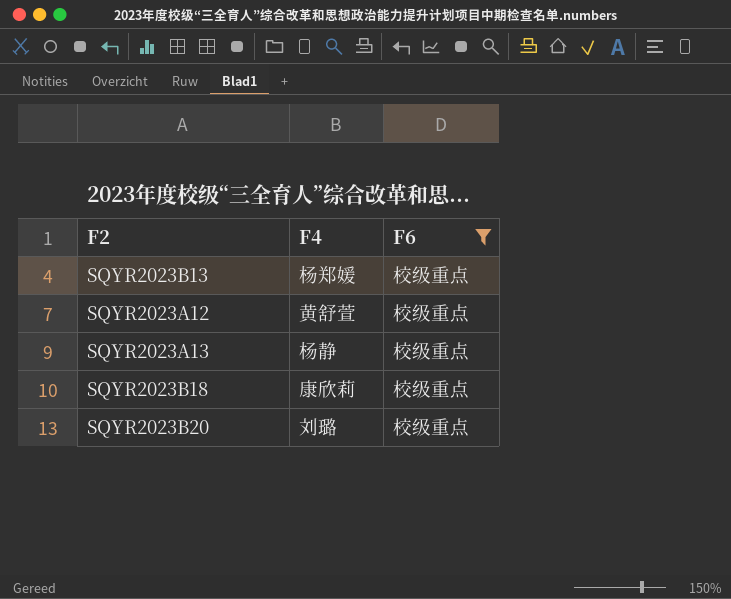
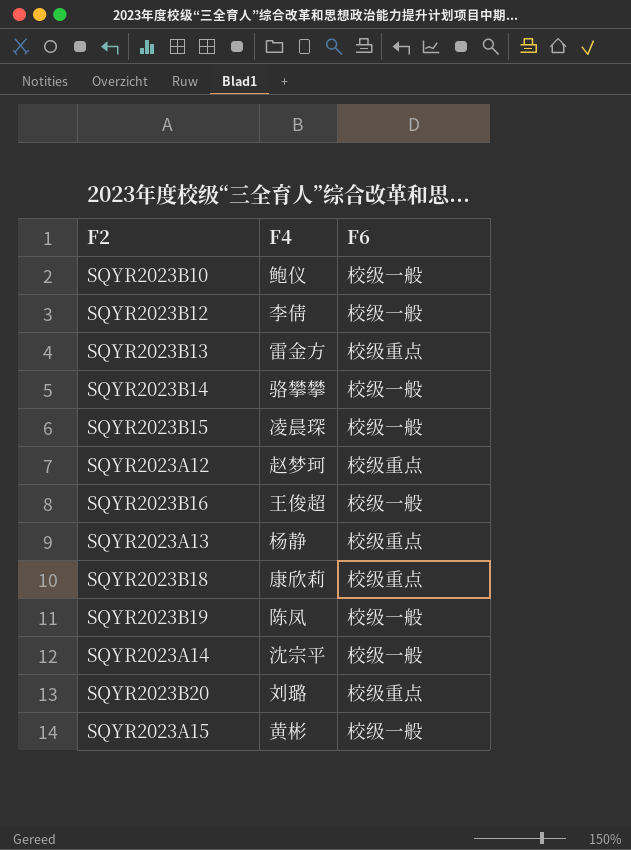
filter: F6 = 校级重点 -> none
SQYR2023B13 | F4: 杨郑媛 -> 雷金方
SQYR2023A12 | F4: 黄舒萱 -> 赵梦珂

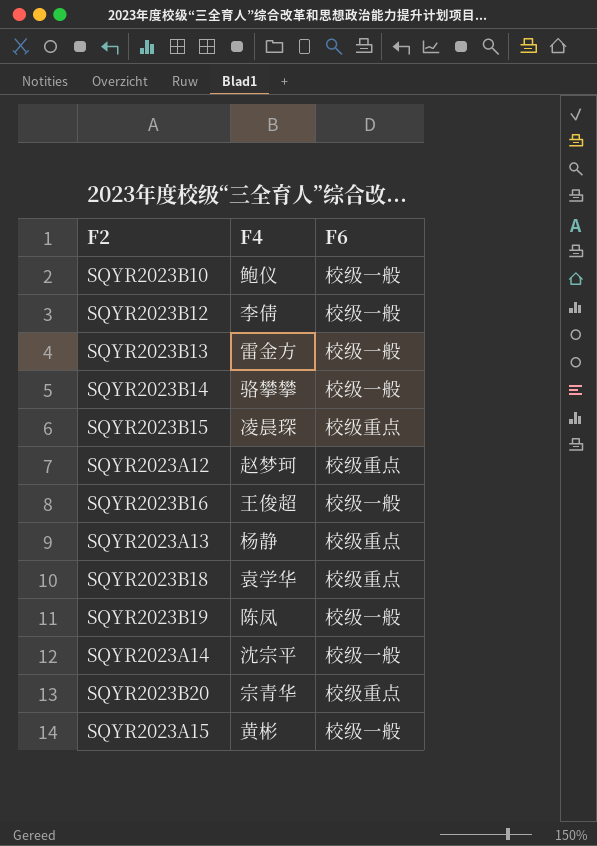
SQYR2023B13 | F6: 校级重点 -> 校级一般
SQYR2023B15 | F6: 校级一般 -> 校级重点
SQYR2023B18 | F4: 康欣莉 -> 袁学华
SQYR2023B20 | F4: 刘璐 -> 宗青华

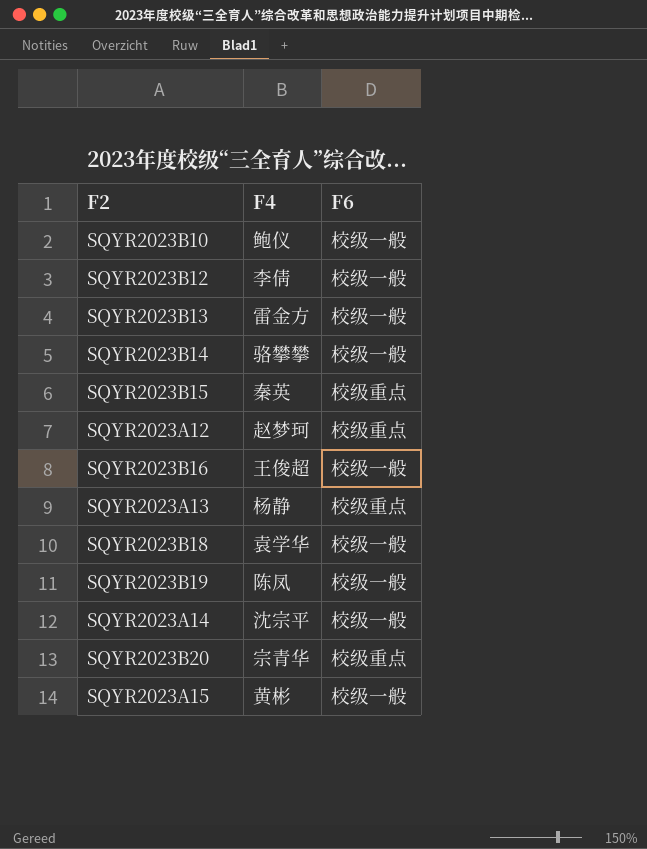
SQYR2023B15 | F4: 凌晨琛 -> 秦英
SQYR2023B18 | F6: 校级重点 -> 校级一般

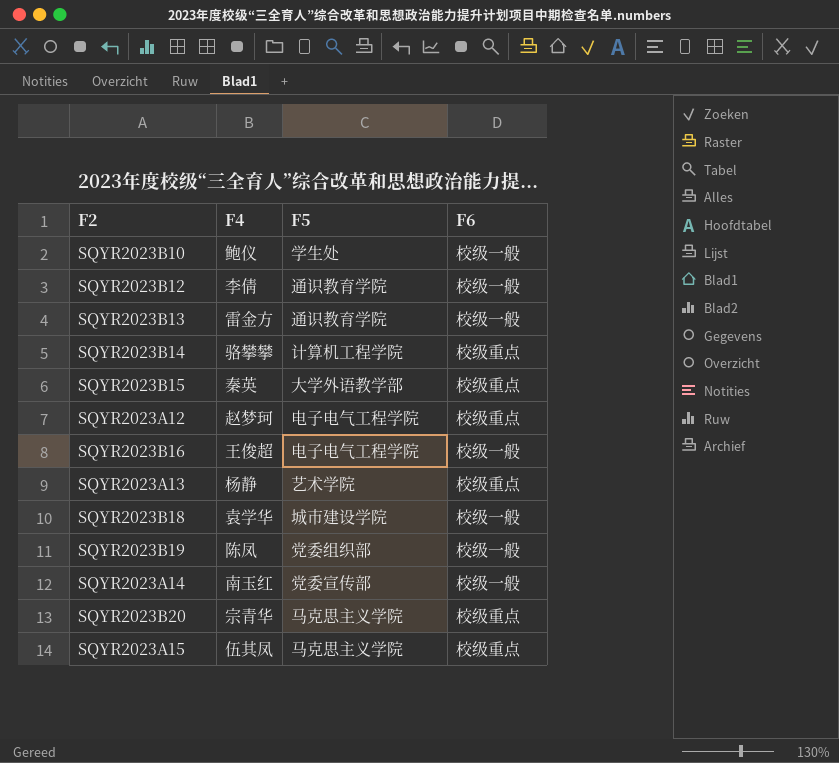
column F5 | position: none -> 3
SQYR2023B14 | F6: 校级一般 -> 校级重点
SQYR2023A14 | F4: 沈宗平 -> 南玉红
SQYR2023A15 | F4: 黄彬 -> 伍其凤
SQYR2023A15 | F6: 校级一般 -> 校级重点

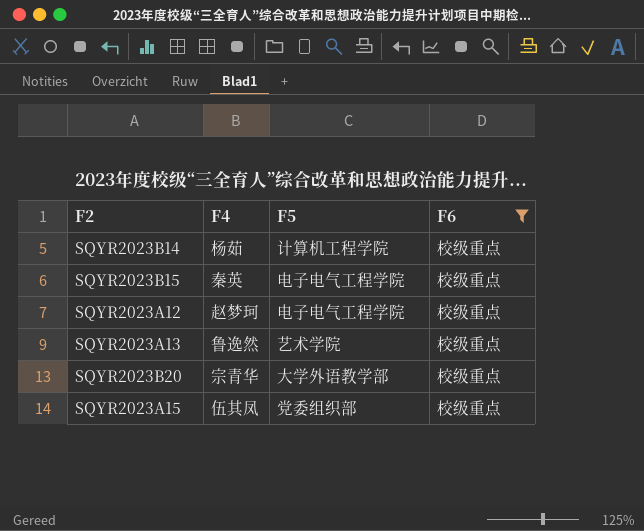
filter: none -> F6 = 校级重点
SQYR2023B14 | F4: 骆攀攀 -> 杨茹
SQYR2023B15 | F5: 大学外语教学部 -> 电子电气工程学院
SQYR2023A13 | F4: 杨静 -> 鲁逸然
SQYR2023B20 | F5: 马克思主义学院 -> 大学外语教学部
SQYR2023A15 | F5: 马克思主义学院 -> 党委组织部

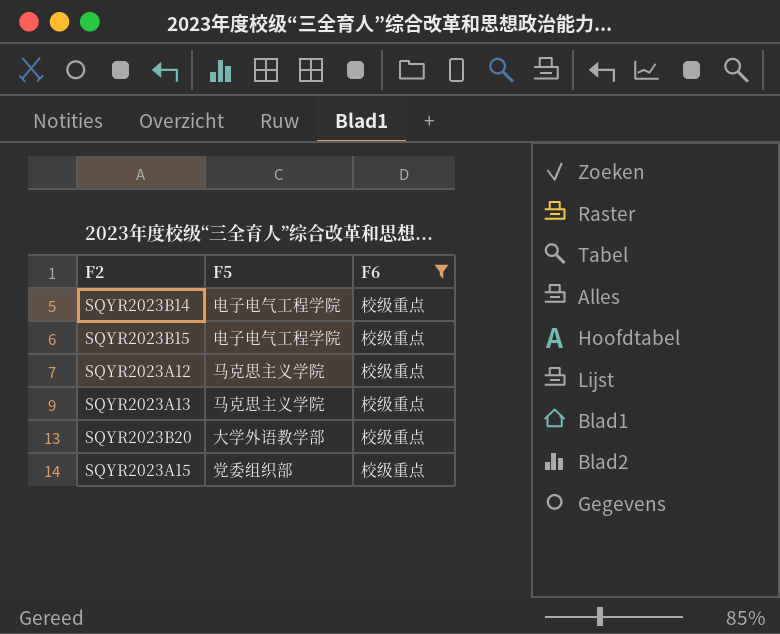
column F4 | position: 2 -> none
SQYR2023B14 | F5: 计算机工程学院 -> 电子电气工程学院
SQYR2023A12 | F5: 电子电气工程学院 -> 马克思主义学院
SQYR2023A13 | F5: 艺术学院 -> 马克思主义学院

